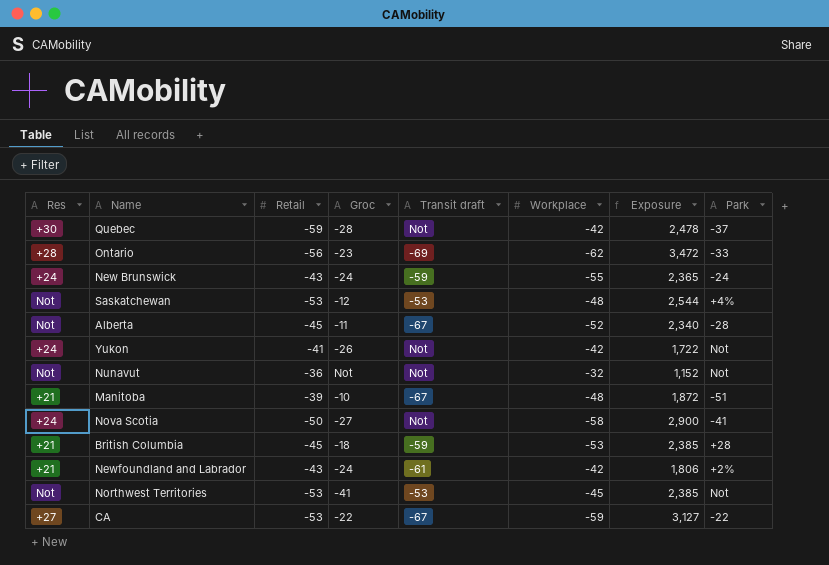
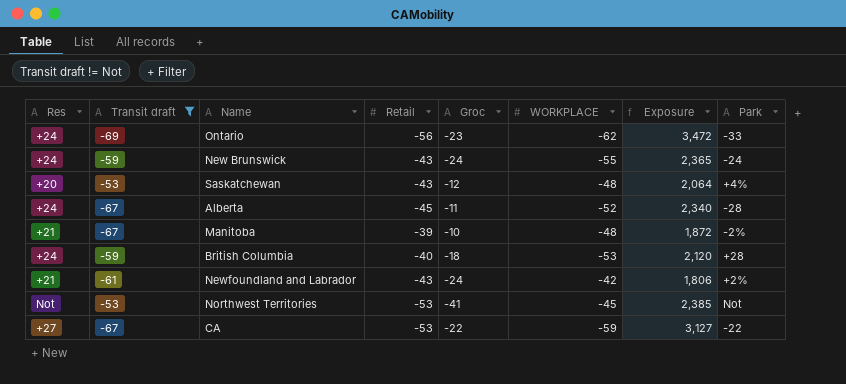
filter: none -> Transit draft != Not
column Transit draft | position: 5 -> 2
column name: Workplace -> WORKPLACE
Ontario | Res: +28 -> +24
Saskatchewan | Res: Not -> +20
Saskatchewan | Retail: -53 -> -43
Saskatchewan | Exposure: 2,544 -> 2,064
Alberta | Res: Not -> +24
Manitoba | Park: -51 -> -2%
British Columbia | Res: +21 -> +24
British Columbia | Retail: -45 -> -40
British Columbia | Exposure: 2,385 -> 2,120

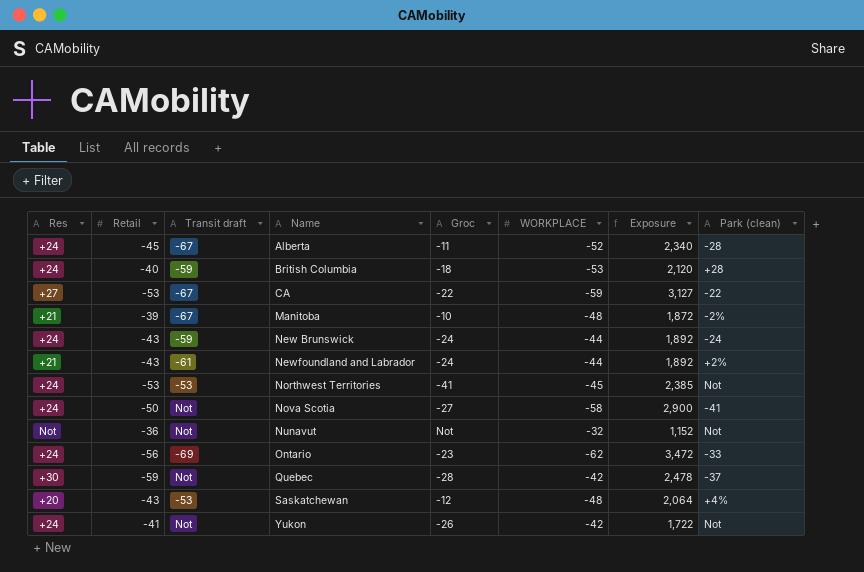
filter: Transit draft != Not -> none
row order: none -> Name ascending
column Retail | position: 4 -> 2
column name: Park -> Park (clean)
New Brunswick | WORKPLACE: -55 -> -44
New Brunswick | Exposure: 2,365 -> 1,892
Newfoundland and Labrador | WORKPLACE: -42 -> -44
Newfoundland and Labrador | Exposure: 1,806 -> 1,892
Northwest Territories | Res: Not -> +24

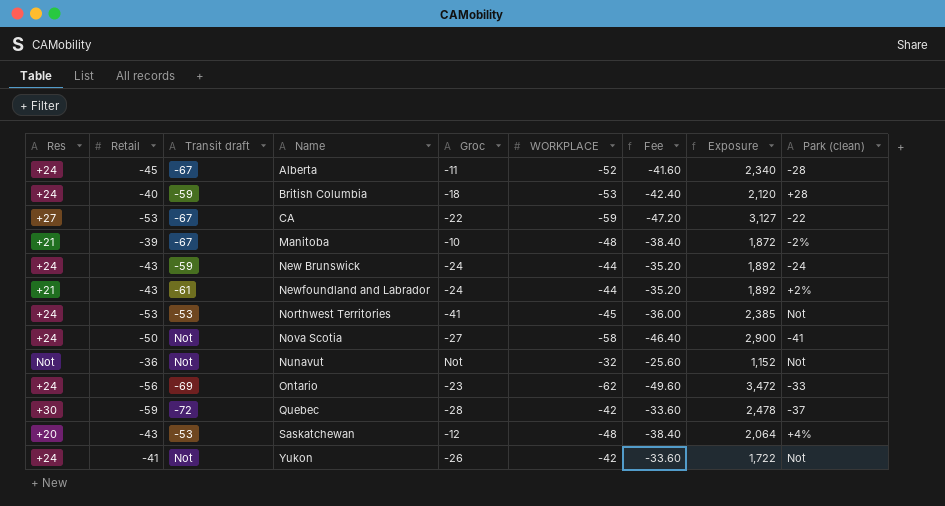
column Fee | formula: none -> [WORKPLACE] * 0.8
Quebec | Transit draft: Not -> -72

